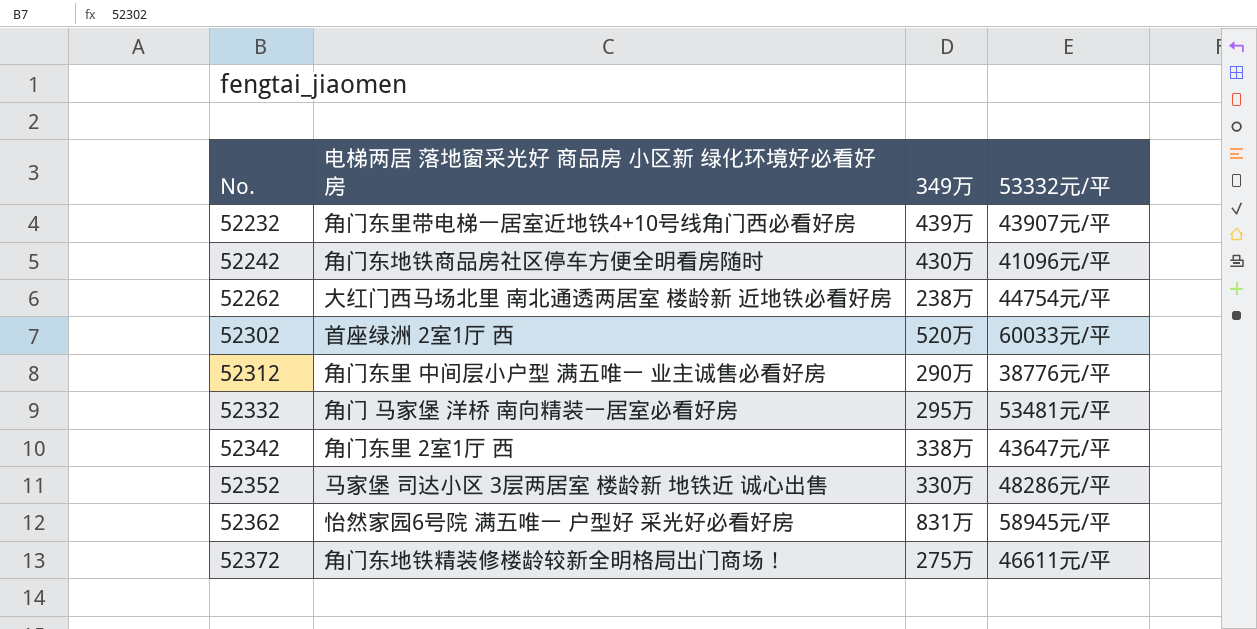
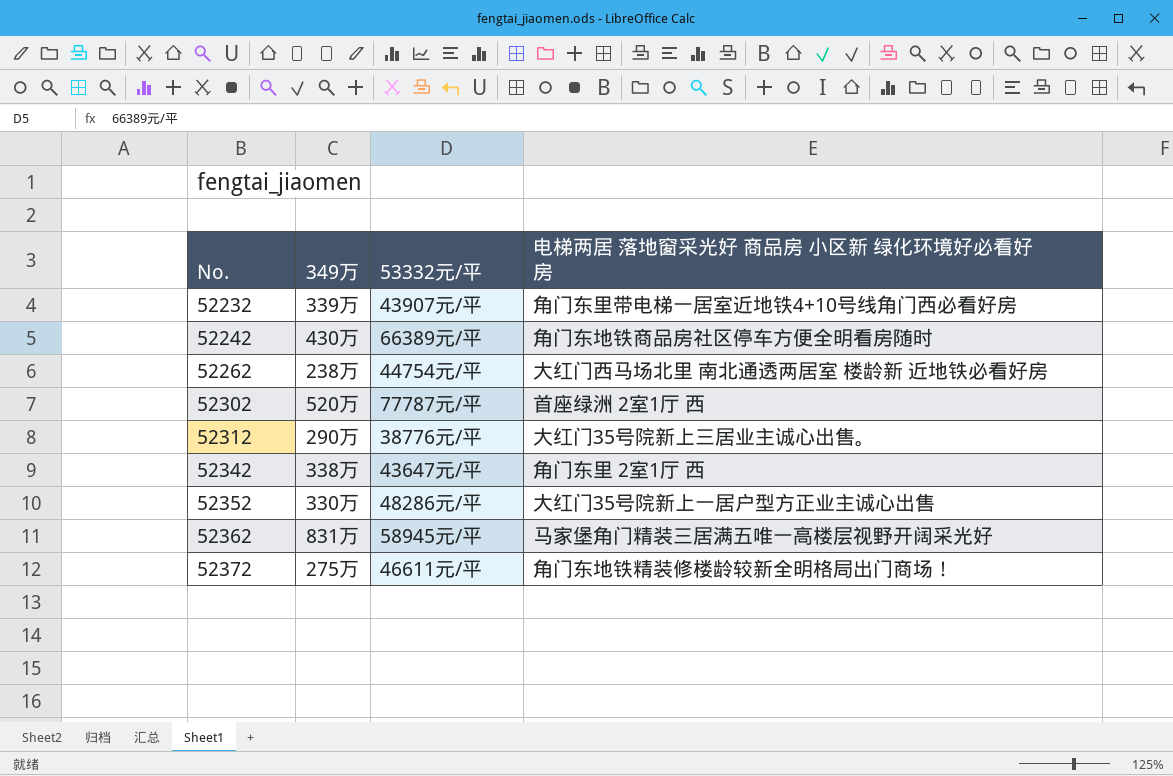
column 电梯两居 落地窗采光好 商品房 小区新 绿化环境好必看好房 | position: 2 -> 4
row 52332: 角门 马家堡 洋桥 南向精装一居室必看好房 | 295万 | 53481元/平 -> none
52232 | 349万: 439万 -> 339万
52242 | 53332元/平: 41096元/平 -> 66389元/平
52302 | 53332元/平: 60033元/平 -> 77787元/平
52312 | 电梯两居 落地窗采光好 商品房 小区新 绿化环境好必看好房: 角门东里 中间层小户型 满五唯一 业主诚售必看好房 -> 大红门35号院新上三居业主诚心出售。
52352 | 电梯两居 落地窗采光好 商品房 小区新 绿化环境好必看好房: 马家堡 司达小区 3层两居室 楼龄新 地铁近 诚心出售 -> 大红门35号院新上一居户型方正业主诚心出售
52362 | 电梯两居 落地窗采光好 商品房 小区新 绿化环境好必看好房: 怡然家园6号院 满五唯一 户型好 采光好必看好房 -> 马家堡角门精装三居满五唯一高楼层视野开阔采光好

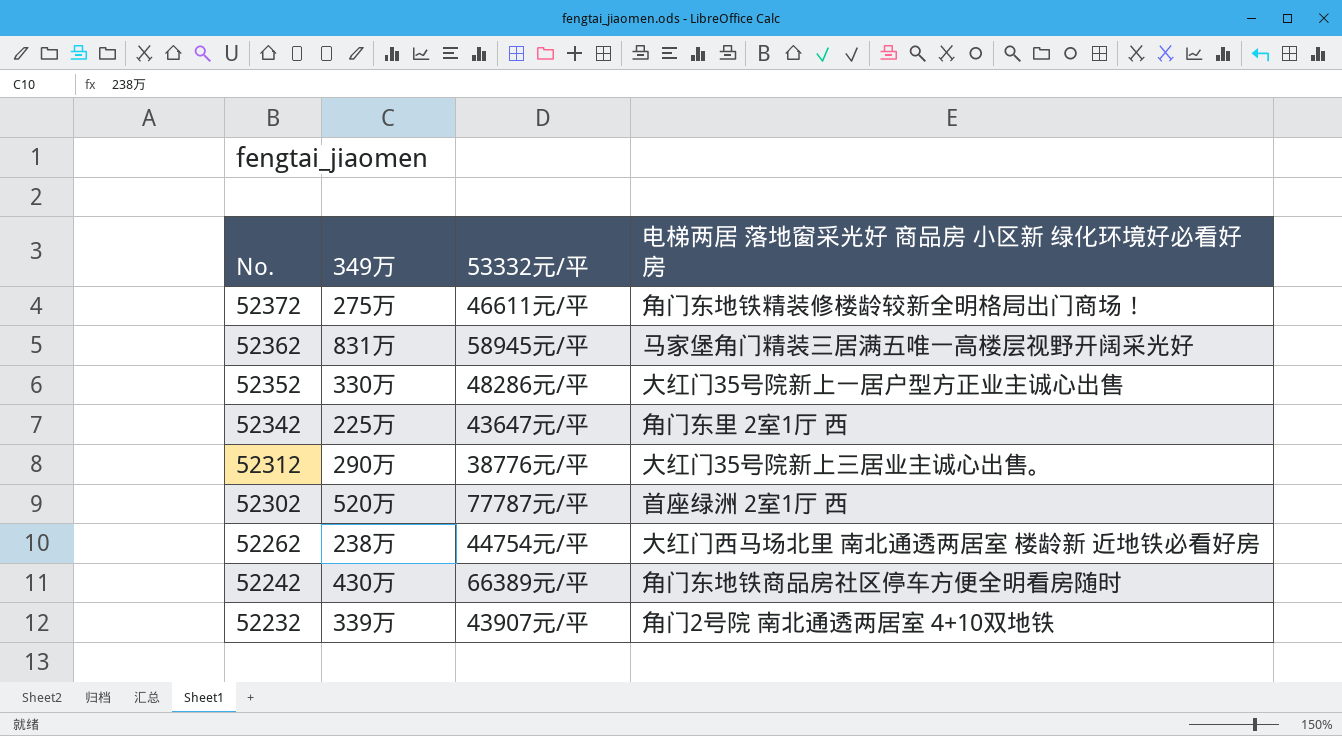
row order: No. ascending -> No. descending
52342 | 349万: 338万 -> 225万
52232 | 电梯两居 落地窗采光好 商品房 小区新 绿化环境好必看好房: 角门东里带电梯一居室近地铁4+10号线角门西必看好房 -> 角门2号院 南北通透两居室 4+10双地铁

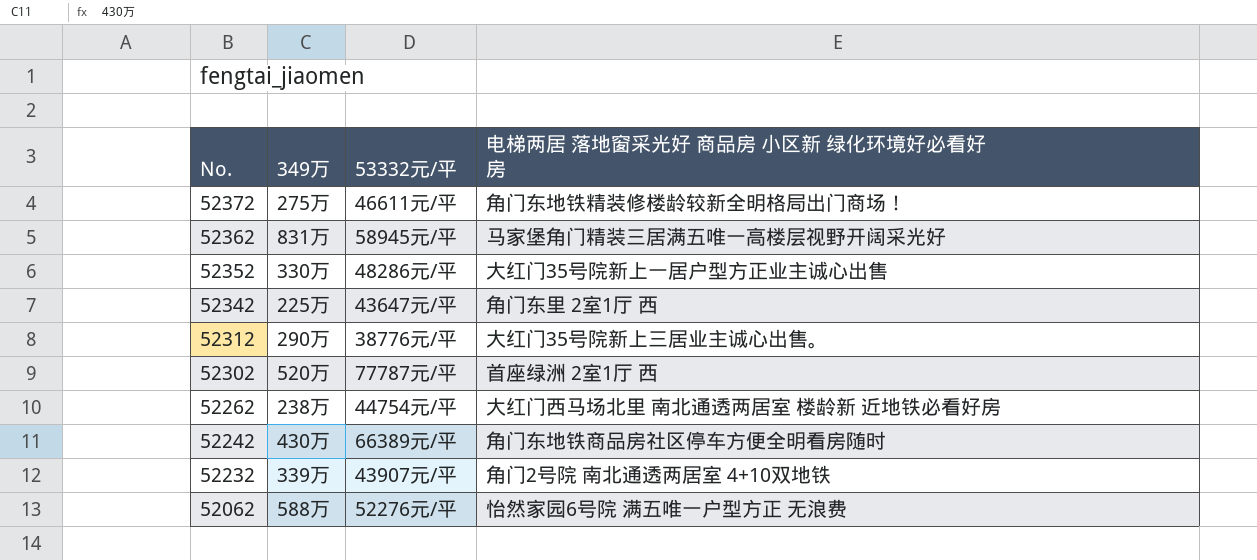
row 52062: none -> 588万 | 52276元/平 | 怡然家园6号院 满五唯一户型方正 无浪费

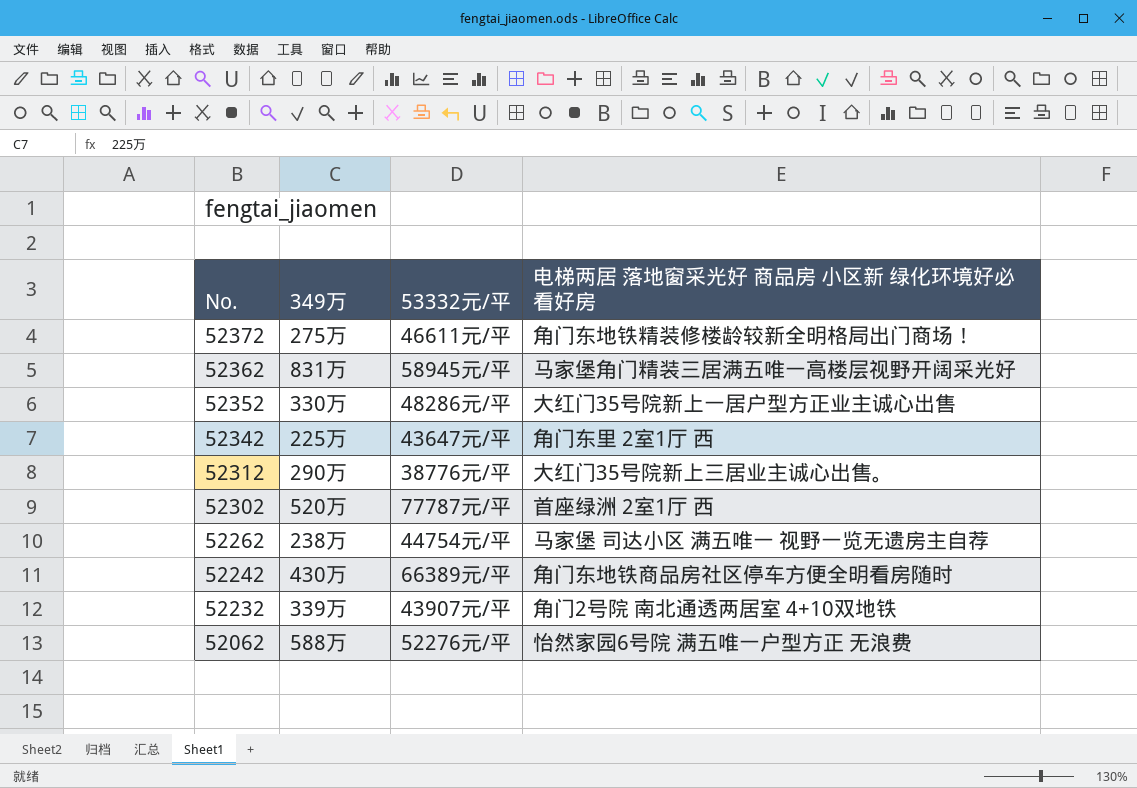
52262 | 电梯两居 落地窗采光好 商品房 小区新 绿化环境好必看好房: 大红门西马场北里 南北通透两居室 楼龄新 近地铁必看好房 -> 马家堡 司达小区 满五唯一 视野一览无遗房主自荐

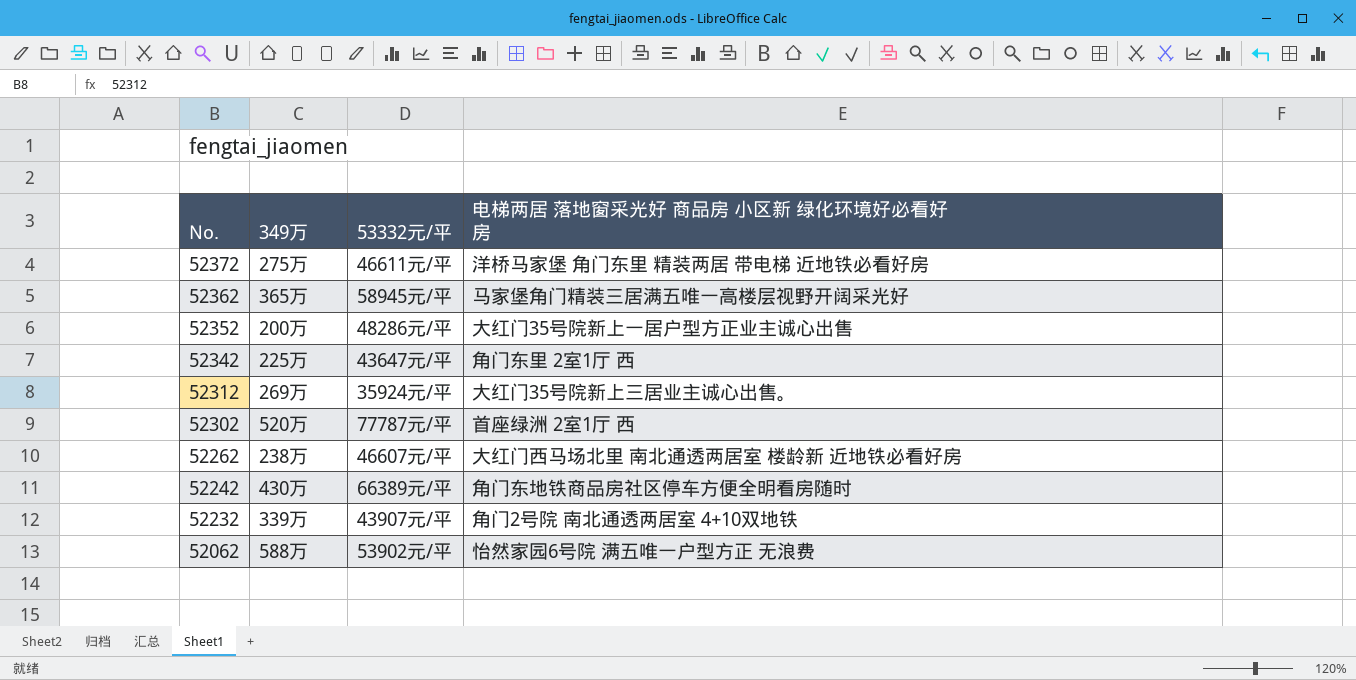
52372 | 电梯两居 落地窗采光好 商品房 小区新 绿化环境好必看好房: 角门东地铁精装修楼龄较新全明格局出门商场！ -> 洋桥马家堡 角门东里 精装两居 带电梯 近地铁必看好房
52362 | 349万: 831万 -> 365万
52352 | 349万: 330万 -> 200万
52312 | 349万: 290万 -> 269万
52312 | 53332元/平: 38776元/平 -> 35924元/平
52262 | 53332元/平: 44754元/平 -> 46607元/平
52262 | 电梯两居 落地窗采光好 商品房 小区新 绿化环境好必看好房: 马家堡 司达小区 满五唯一 视野一览无遗房主自荐 -> 大红门西马场北里 南北通透两居室 楼龄新 近地铁必看好房
52062 | 53332元/平: 52276元/平 -> 53902元/平

